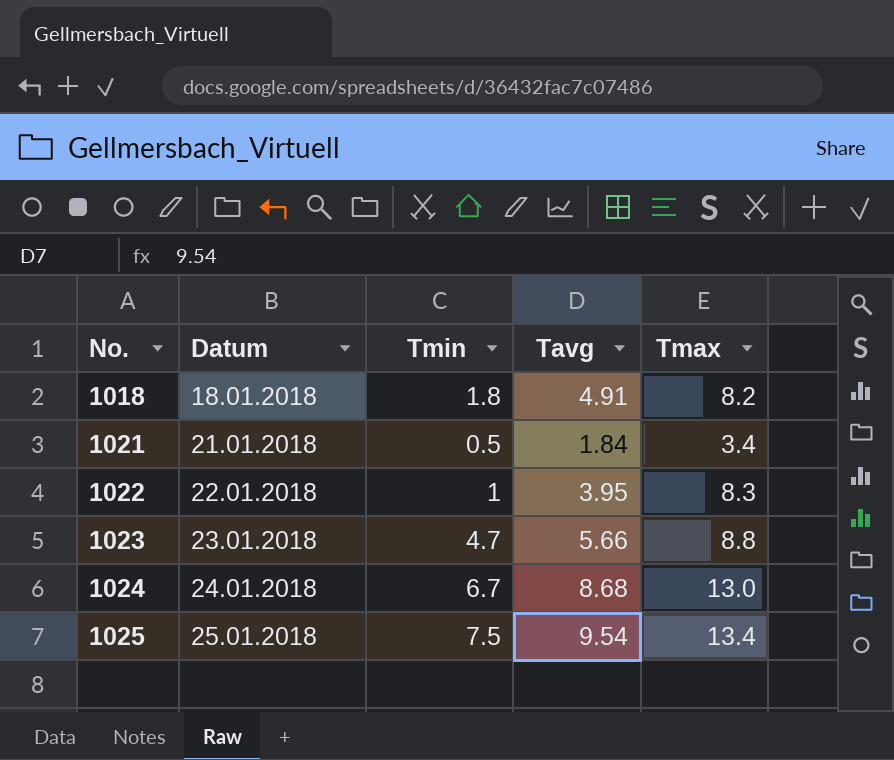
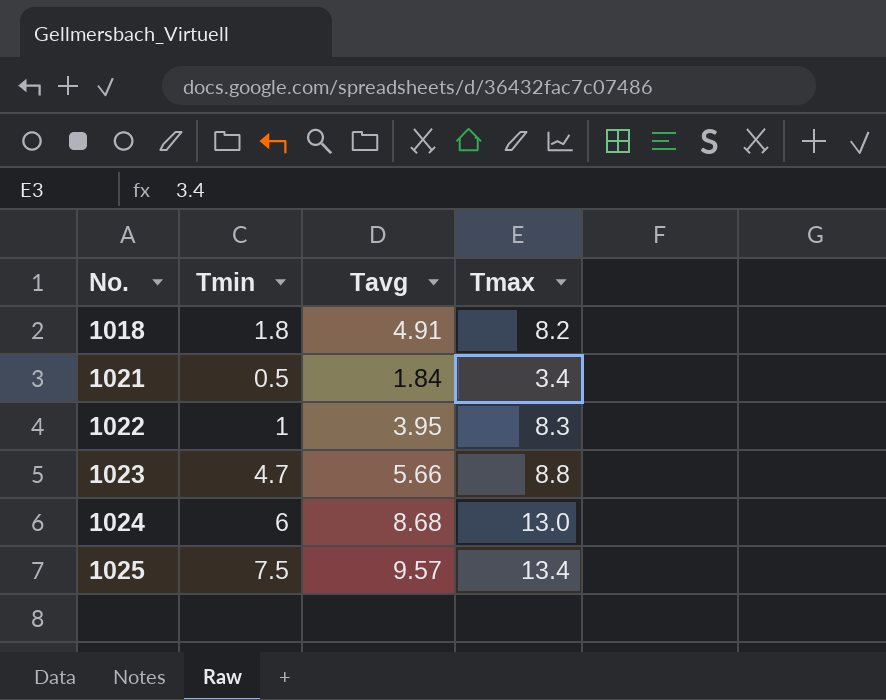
column Datum | position: 2 -> none
1024 | Tmin: 6.7 -> 6
1025 | Tavg: 9.54 -> 9.57

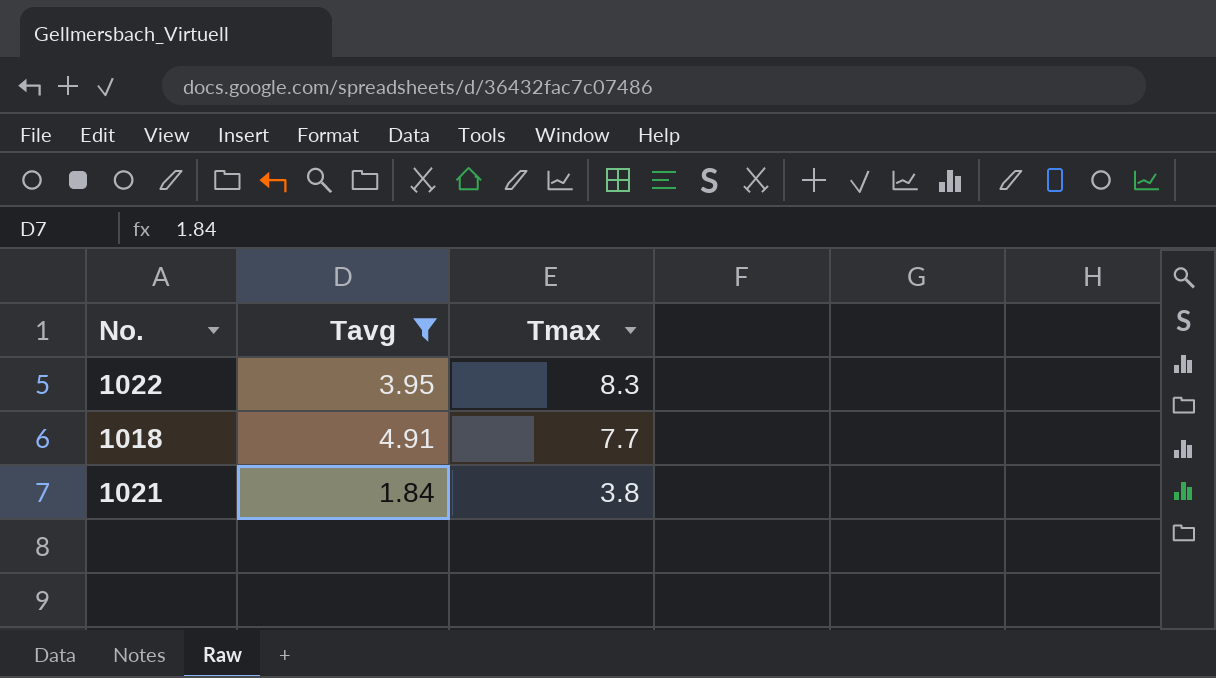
filter: none -> Tavg <= 4.91
row order: No. ascending -> Tmax descending
column Tmin | position: 2 -> none
1018 | Tmax: 8.2 -> 7.7
1021 | Tmax: 3.4 -> 3.8

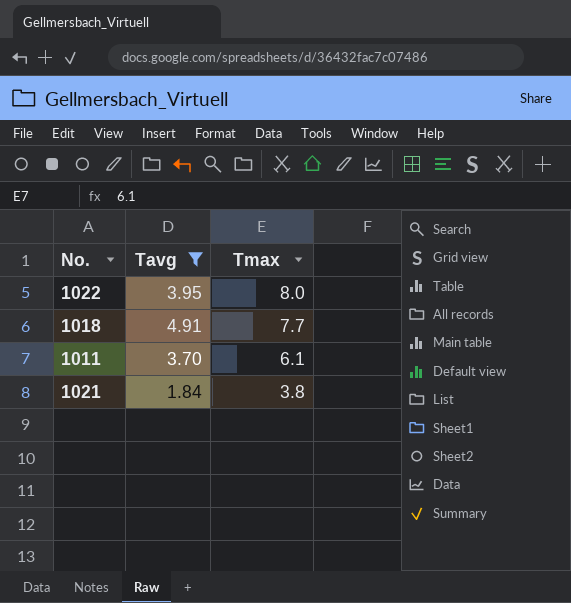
1022 | Tmax: 8.3 -> 8.0
row 1011: none -> 3.70 | 6.1

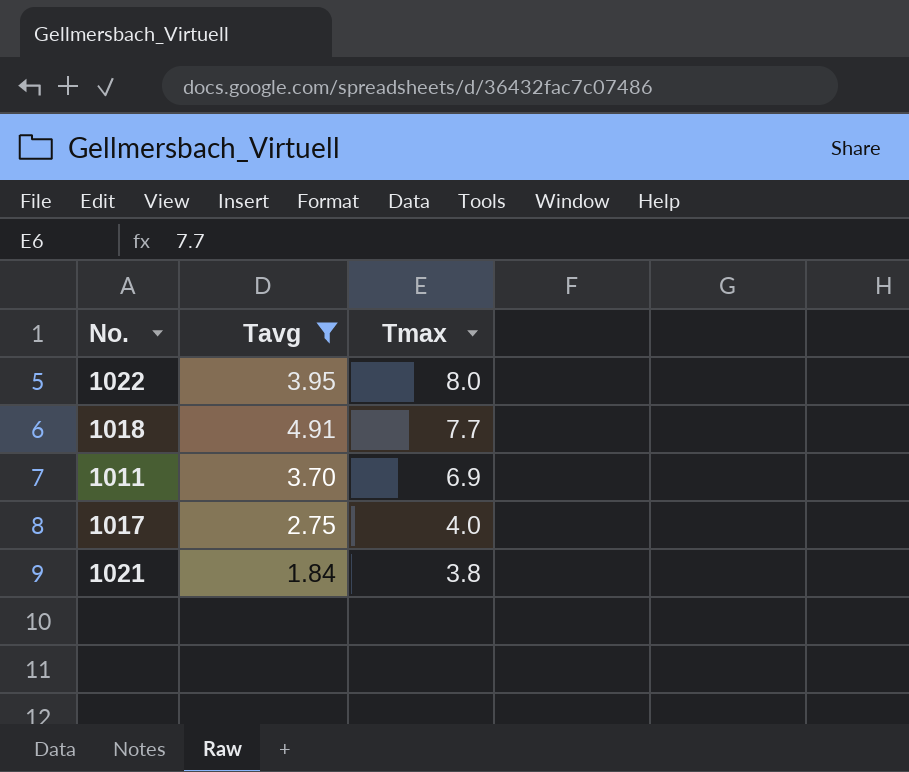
1011 | Tmax: 6.1 -> 6.9
row 1017: none -> 2.75 | 4.0

